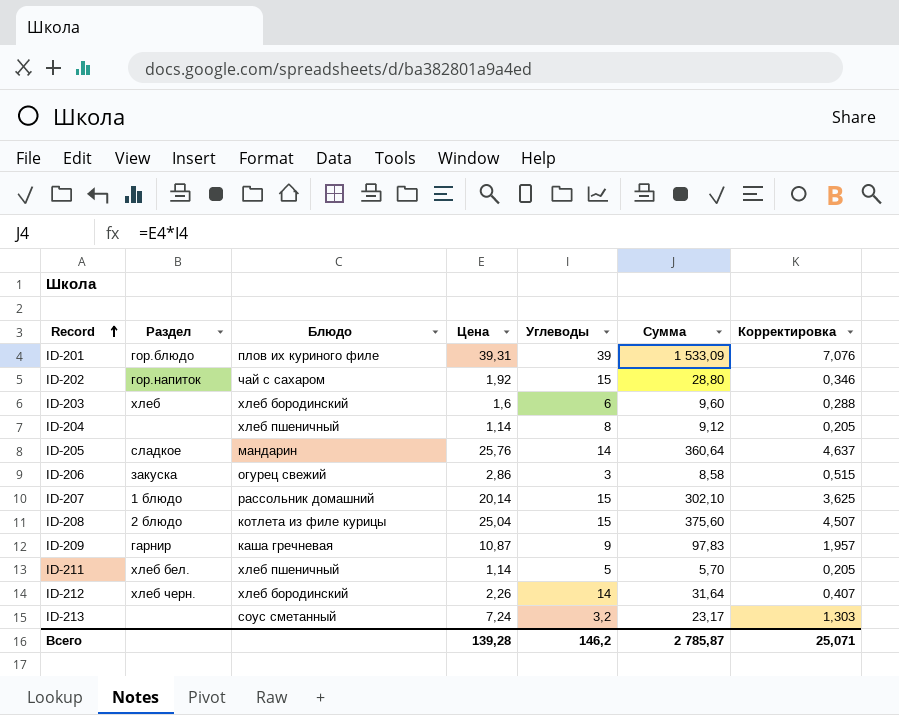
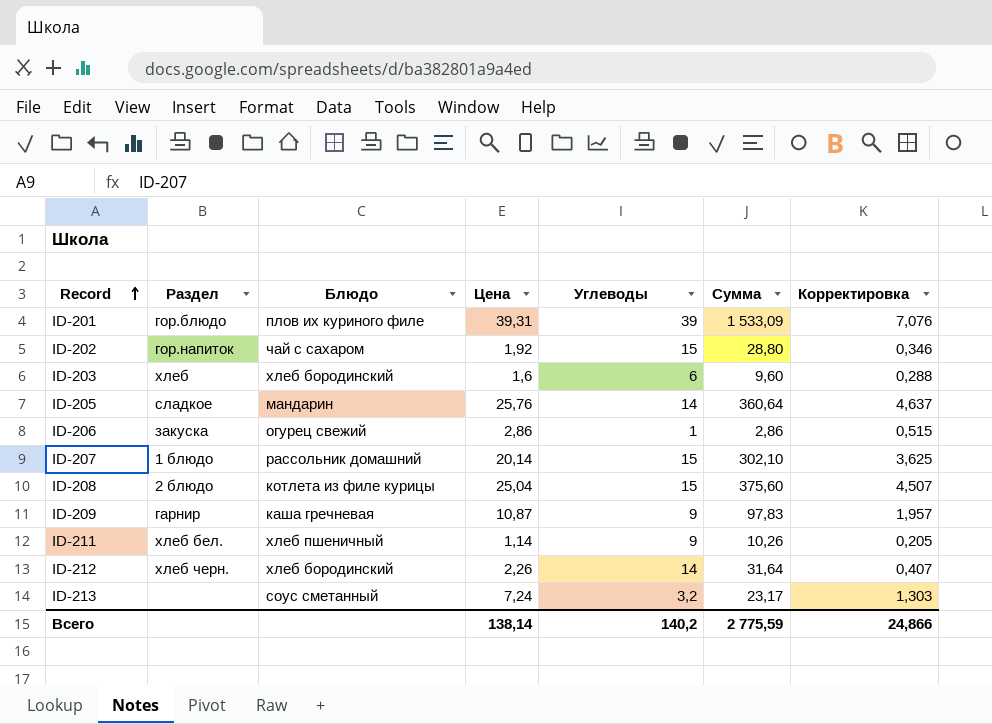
row ID-204: none | хлеб пшеничный | 1,14 | 8 | 9,12 | 0,205 -> none
ID-206 | Углеводы: 3 -> 1
ID-206 | Сумма: 8,58 -> 2,86
ID-211 | Углеводы: 5 -> 9
ID-211 | Сумма: 5,70 -> 10,26
Всего | Цена: 139,28 -> 138,14
Всего | Углеводы: 146,2 -> 140,2
Всего | Сумма: 2 785,87 -> 2 775,59
Всего | Корректировка: 25,071 -> 24,866

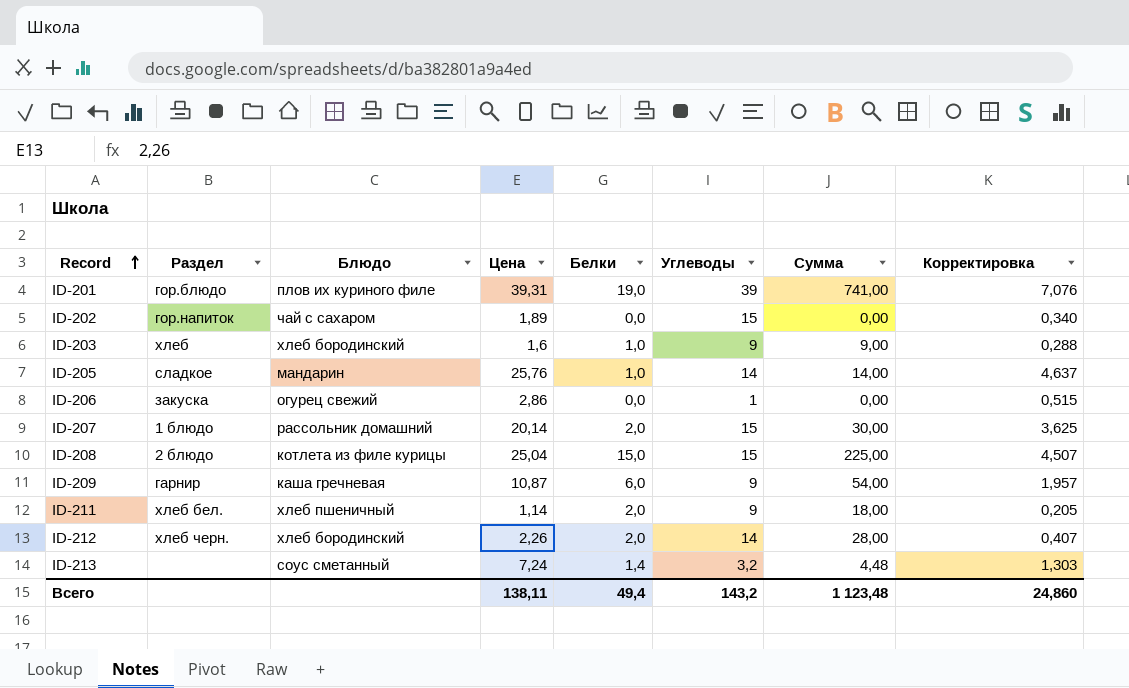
column Белки | position: none -> 5
column Сумма | formula: [Цена] * [Углеводы] -> [Белки] * [Углеводы]
ID-202 | Цена: 1,92 -> 1,89
ID-202 | Корректировка: 0,346 -> 0,340
ID-203 | Углеводы: 6 -> 9
Всего | Цена: 138,14 -> 138,11
Всего | Углеводы: 140,2 -> 143,2
Всего | Сумма: 2 775,59 -> 1 123,48
Всего | Корректировка: 24,866 -> 24,860

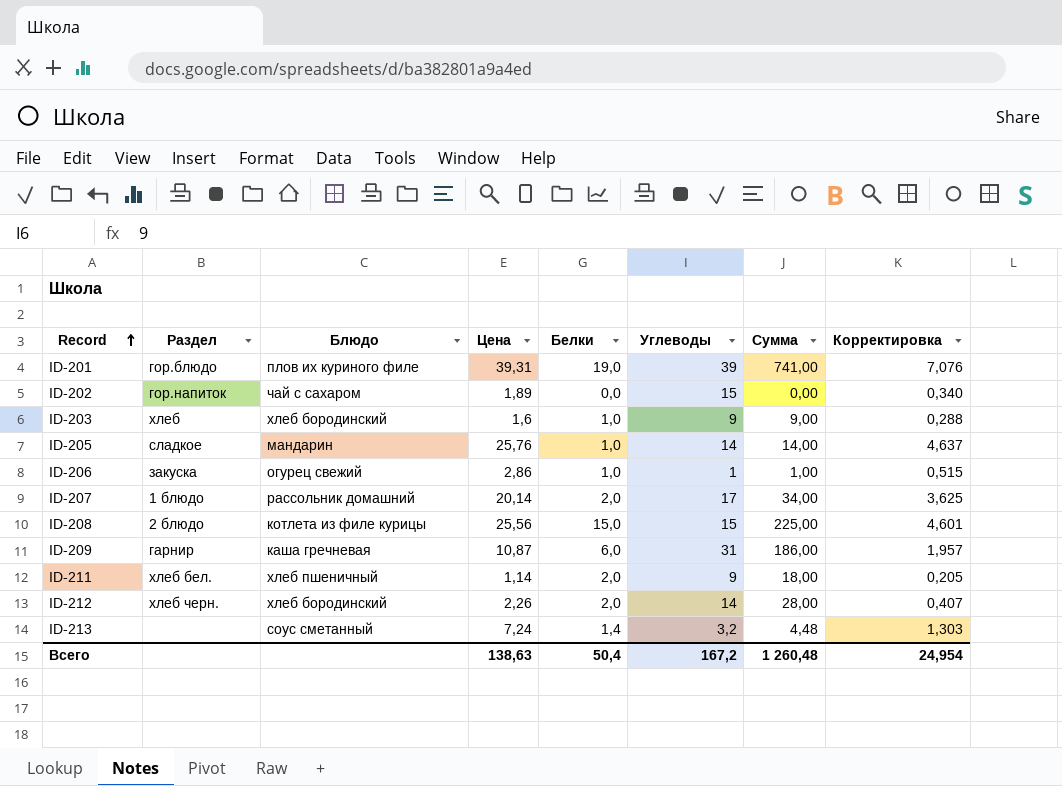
ID-206 | Белки: 0,0 -> 1,0
ID-206 | Сумма: 0,00 -> 1,00
ID-207 | Углеводы: 15 -> 17
ID-207 | Сумма: 30,00 -> 34,00
ID-208 | Цена: 25,04 -> 25,56
ID-208 | Корректировка: 4,507 -> 4,601
ID-209 | Углеводы: 9 -> 31
ID-209 | Сумма: 54,00 -> 186,00
Всего | Цена: 138,11 -> 138,63
Всего | Белки: 49,4 -> 50,4
Всего | Углеводы: 143,2 -> 167,2
Всего | Сумма: 1 123,48 -> 1 260,48
Всего | Корректировка: 24,860 -> 24,954

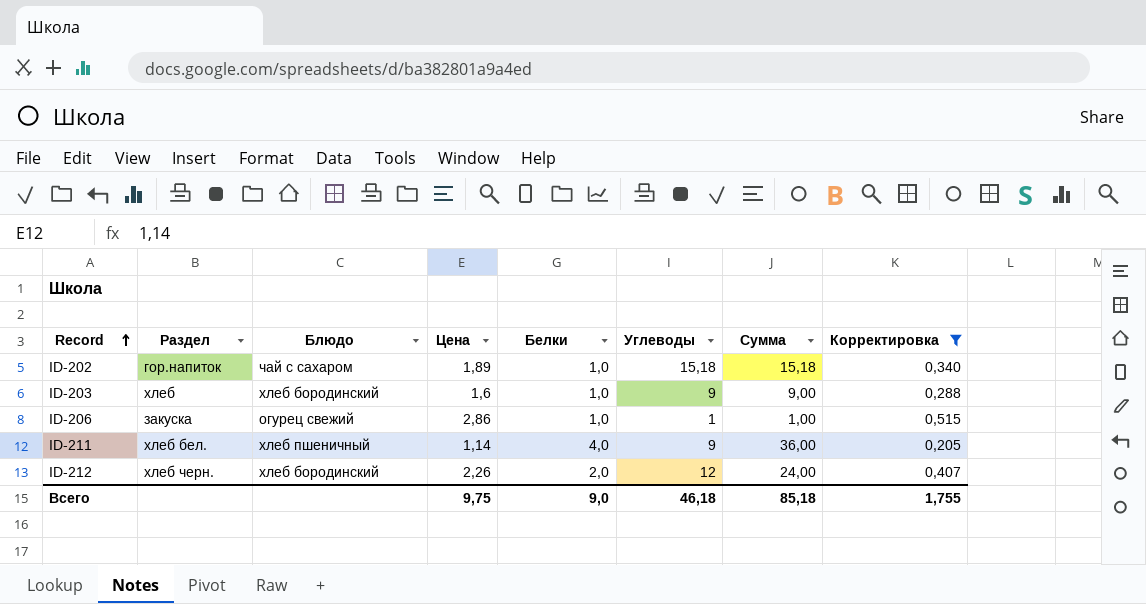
filter: none -> Корректировка <= 0,515
ID-202 | Белки: 0,0 -> 1,0
ID-202 | Углеводы: 15 -> 15,18
ID-202 | Сумма: 0,00 -> 15,18
ID-211 | Белки: 2,0 -> 4,0
ID-211 | Сумма: 18,00 -> 36,00
ID-212 | Углеводы: 14 -> 12
ID-212 | Сумма: 28,00 -> 24,00
Всего | Цена: 138,63 -> 9,75
Всего | Белки: 50,4 -> 9,0
Всего | Углеводы: 167,2 -> 46,18
Всего | Сумма: 1 260,48 -> 85,18
Всего | Корректировка: 24,954 -> 1,755

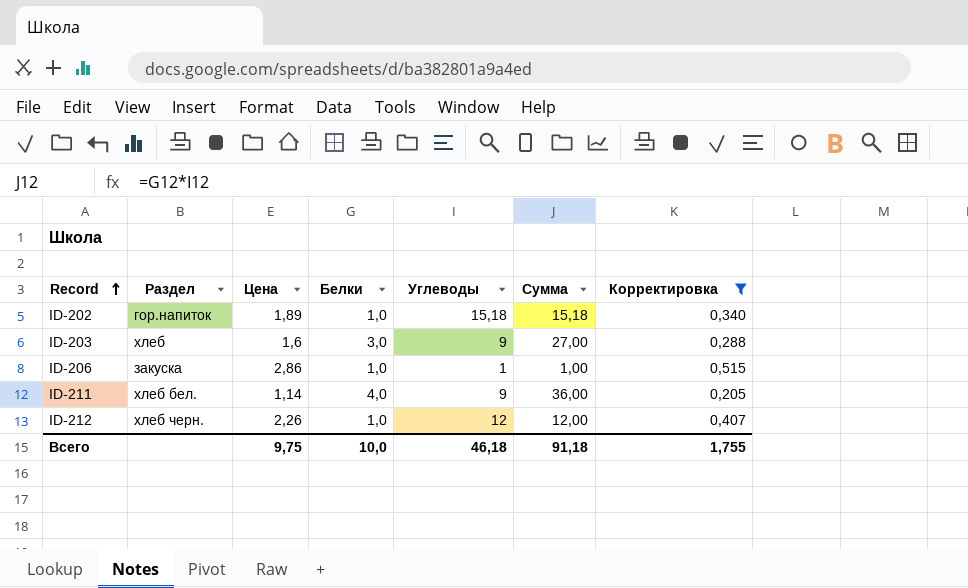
column Блюдо | position: 3 -> none
ID-203 | Белки: 1,0 -> 3,0
ID-203 | Сумма: 9,00 -> 27,00
ID-212 | Белки: 2,0 -> 1,0
ID-212 | Сумма: 24,00 -> 12,00
Всего | Белки: 9,0 -> 10,0
Всего | Сумма: 85,18 -> 91,18

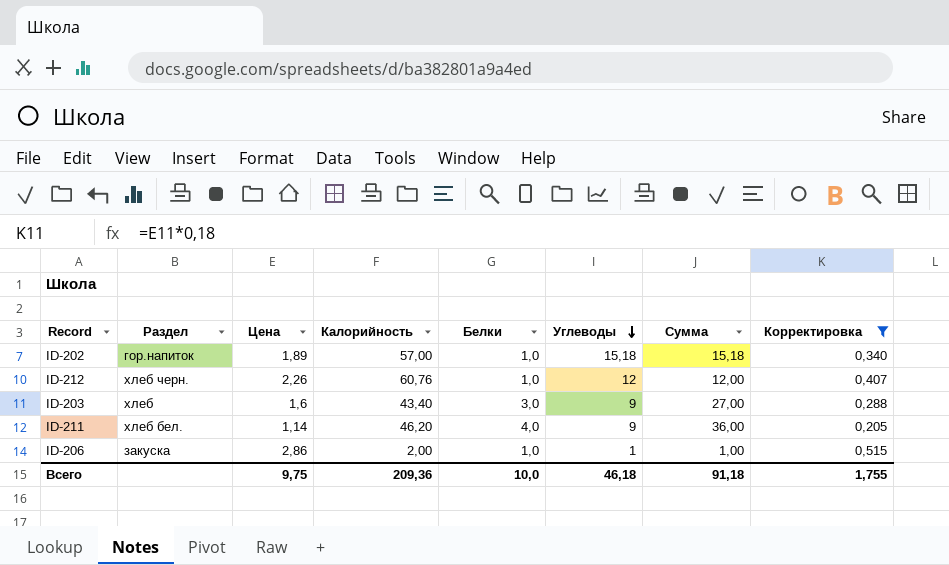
row order: Record ascending -> Углеводы descending
column Калорийность | position: none -> 4

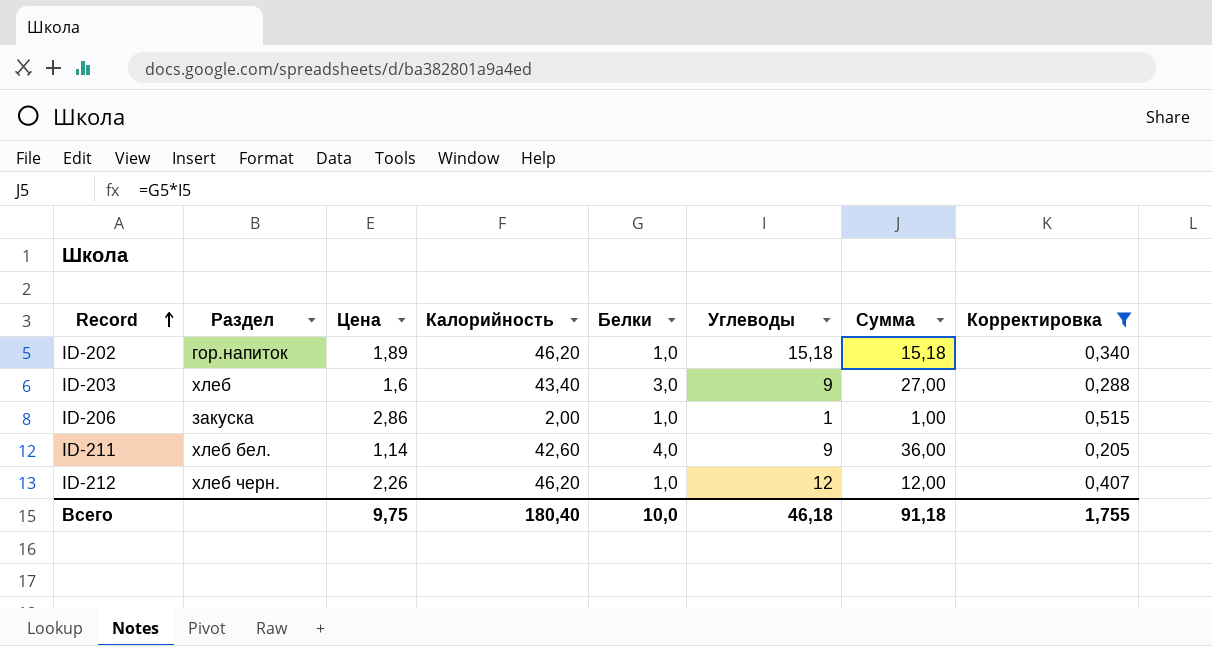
row order: Углеводы descending -> Record ascending
ID-202 | Калорийность: 57,00 -> 46,20
ID-211 | Калорийность: 46,20 -> 42,60
ID-212 | Калорийность: 60,76 -> 46,20
Всего | Калорийность: 209,36 -> 180,40

